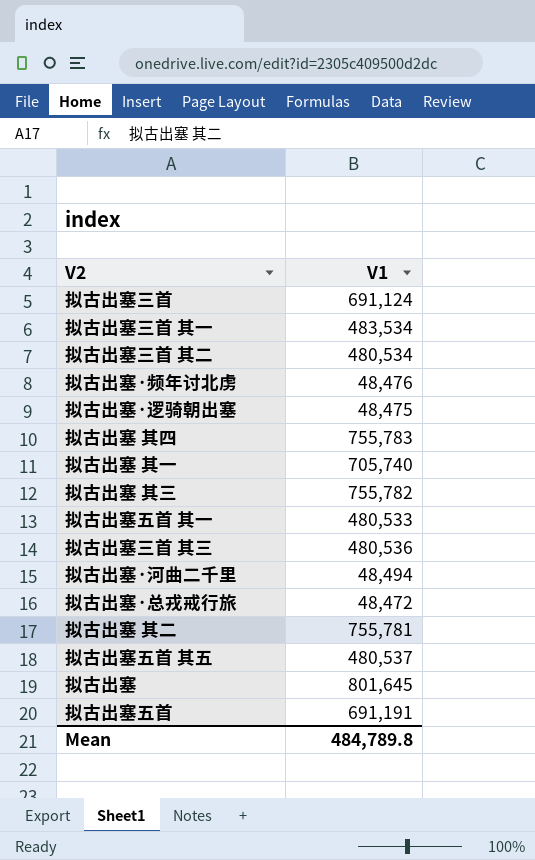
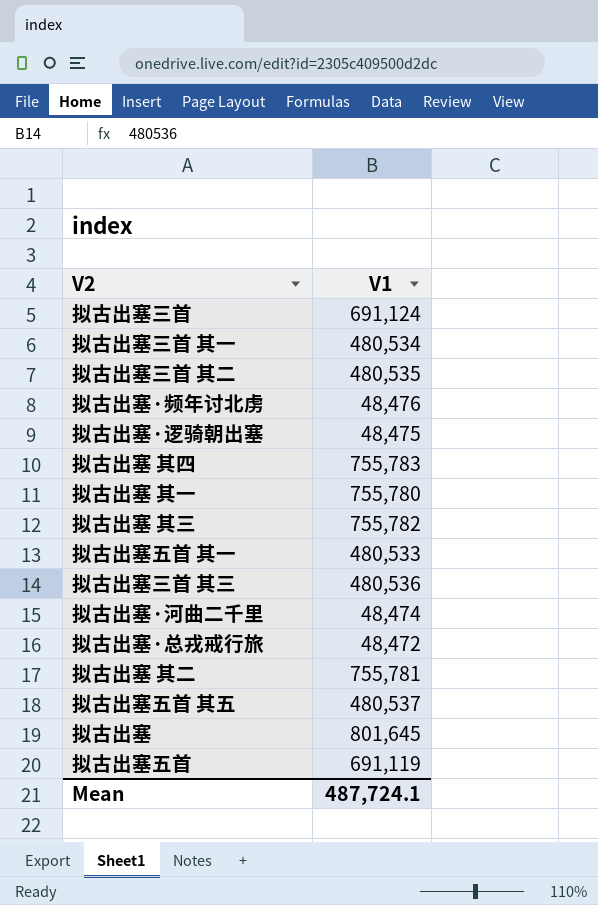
拟古出塞三首 其一 | V1: 483,534 -> 480,534
拟古出塞三首 其二 | V1: 480,534 -> 480,535
拟古出塞 其一 | V1: 705,740 -> 755,780
拟古出塞·河曲二千里 | V1: 48,494 -> 48,474
拟古出塞五首 | V1: 691,191 -> 691,119
Mean | V1: 484,789.8 -> 487,724.1

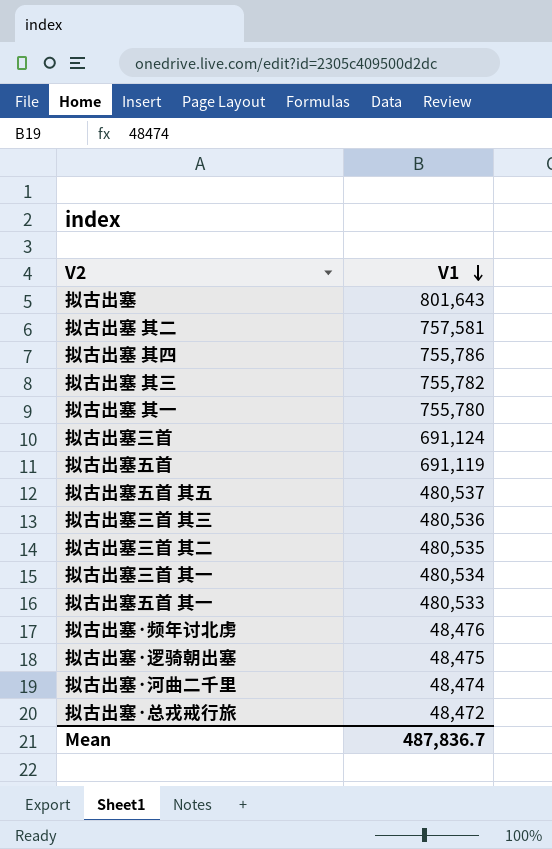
row order: none -> V1 descending
拟古出塞 | V1: 801,645 -> 801,643
拟古出塞 其二 | V1: 755,781 -> 757,581
拟古出塞 其四 | V1: 755,783 -> 755,786
Mean | V1: 487,724.1 -> 487,836.7

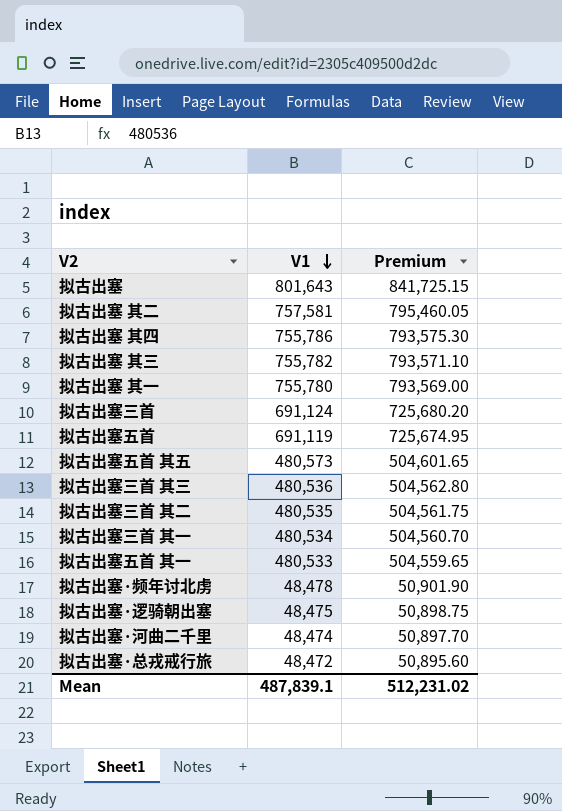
column Premium | formula: none -> [V1] * 1.05
拟古出塞五首 其五 | V1: 480,537 -> 480,573
拟古出塞·频年讨北虏 | V1: 48,476 -> 48,478
Mean | V1: 487,836.7 -> 487,839.1

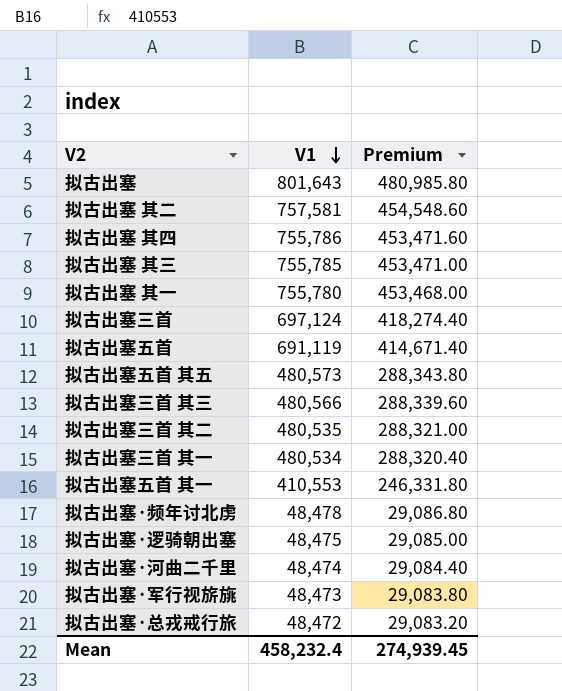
column Premium | formula: [V1] * 1.05 -> [V1] * 0.6
拟古出塞 其三 | V1: 755,782 -> 755,785
拟古出塞三首 | V1: 691,124 -> 697,124
拟古出塞三首 其三 | V1: 480,536 -> 480,566
拟古出塞五首 其一 | V1: 480,533 -> 410,553
row 拟古出塞·军行视旂旐: none -> 48,473 | 29,083.80
Mean | V1: 487,839.1 -> 458,232.4
Mean | Premium: 512,231.02 -> 274,939.45

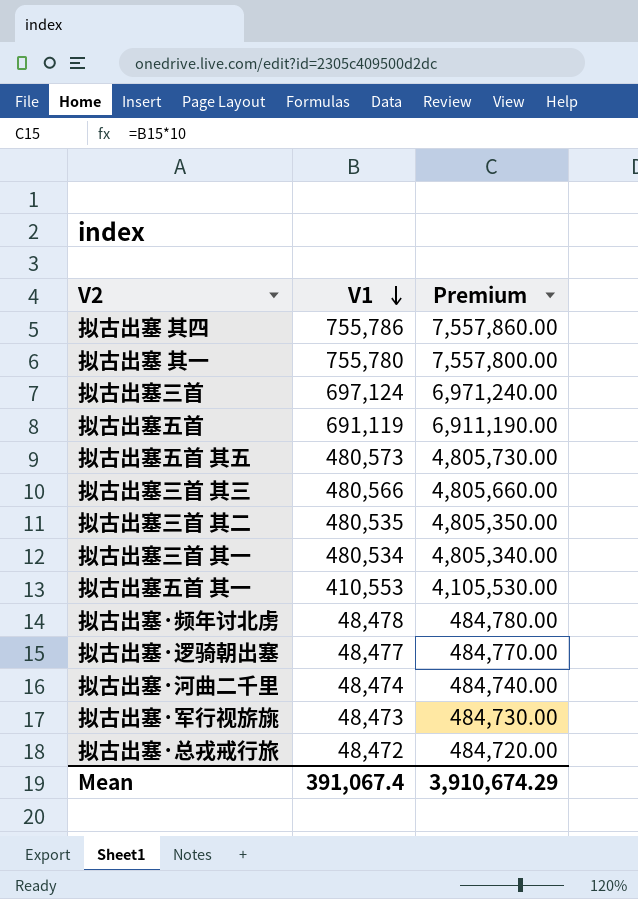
column Premium | formula: [V1] * 0.6 -> [V1] * 10
row 拟古出塞: 801,643 | 480,985.80 -> none
row 拟古出塞 其二: 757,581 | 454,548.60 -> none
row 拟古出塞 其三: 755,785 | 453,471.00 -> none
拟古出塞·逻骑朝出塞 | V1: 48,475 -> 48,477
Mean | V1: 458,232.4 -> 391,067.4
Mean | Premium: 274,939.45 -> 3,910,674.29

